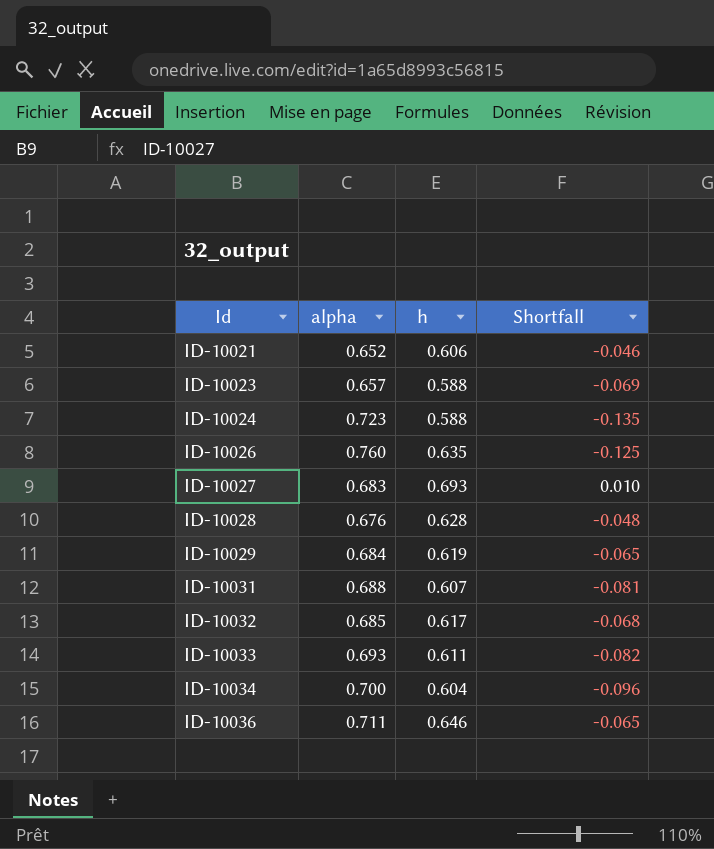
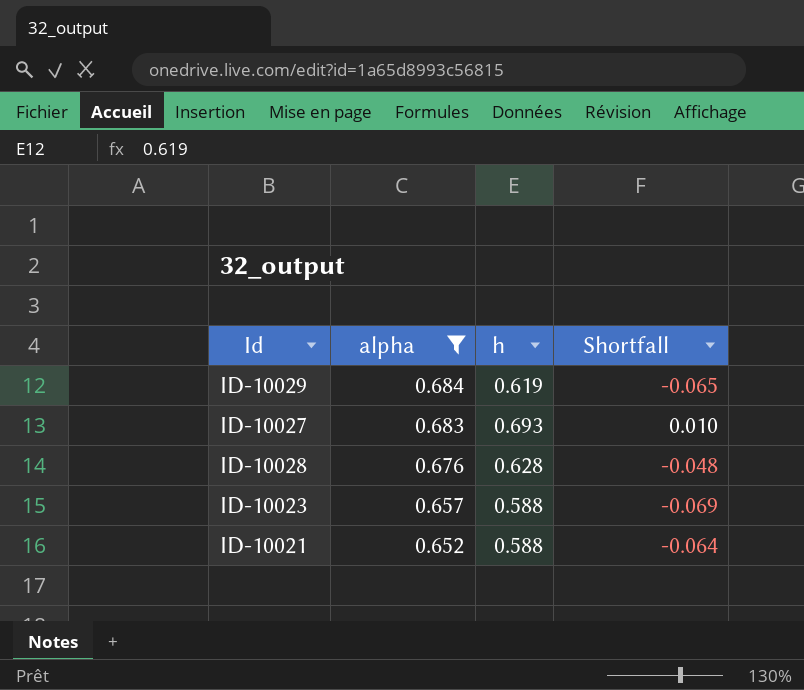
filter: none -> alpha <= 0.684
row order: Id ascending -> alpha descending
ID-10021 | h: 0.606 -> 0.588
ID-10021 | Shortfall: -0.046 -> -0.064

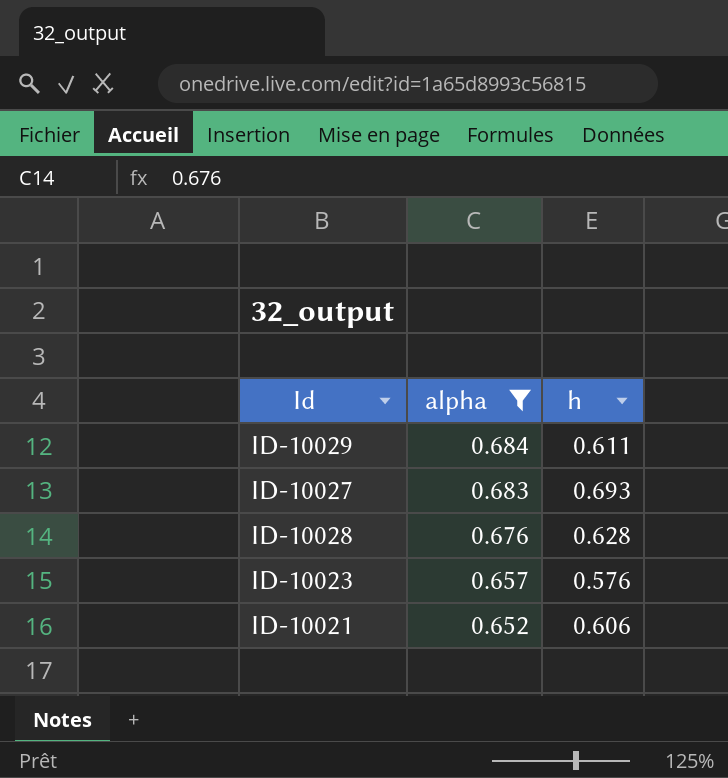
column Shortfall | formula: [h] - [alpha] -> none
ID-10029 | h: 0.619 -> 0.611
ID-10023 | h: 0.588 -> 0.576
ID-10021 | h: 0.588 -> 0.606

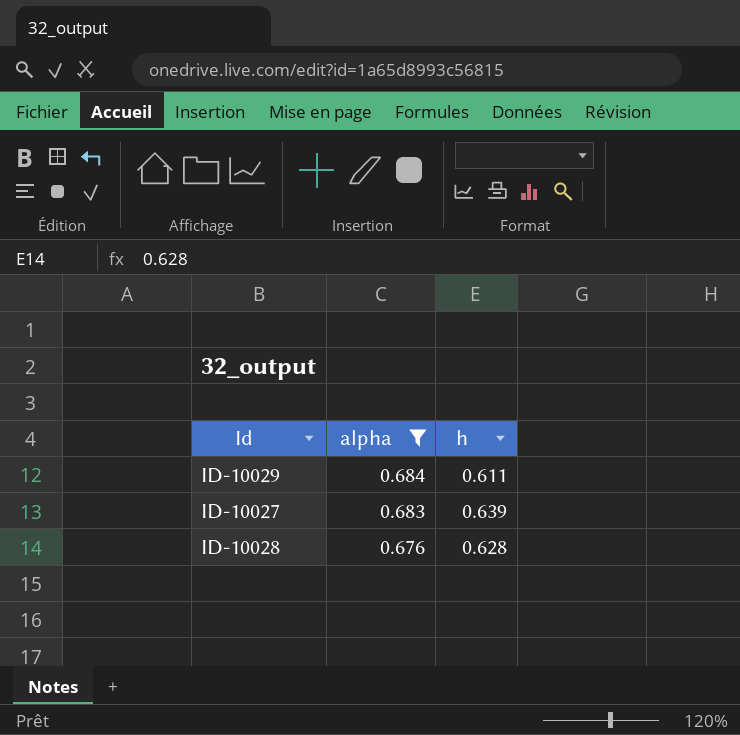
row ID-10023: 0.657 | 0.576 -> none
row ID-10021: 0.652 | 0.606 -> none
ID-10027 | h: 0.693 -> 0.639

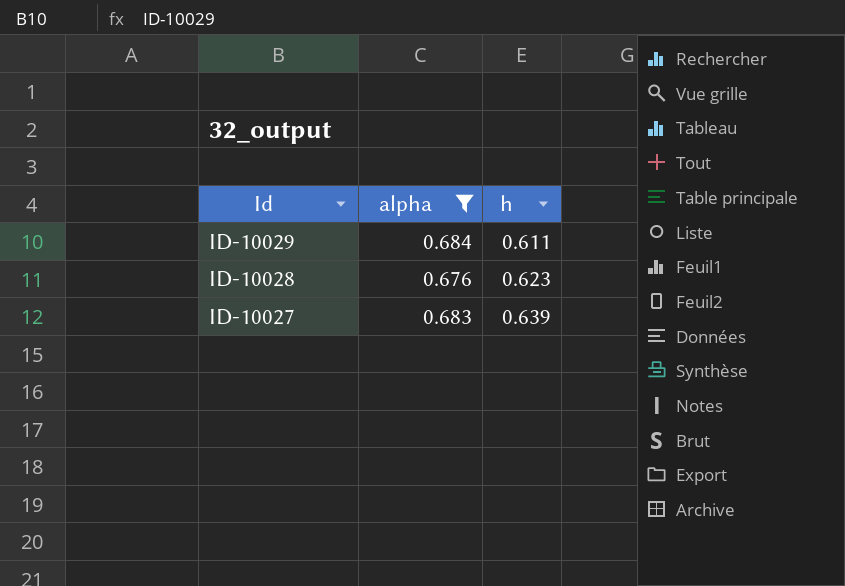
row order: alpha descending -> Id descending
ID-10028 | h: 0.628 -> 0.623

